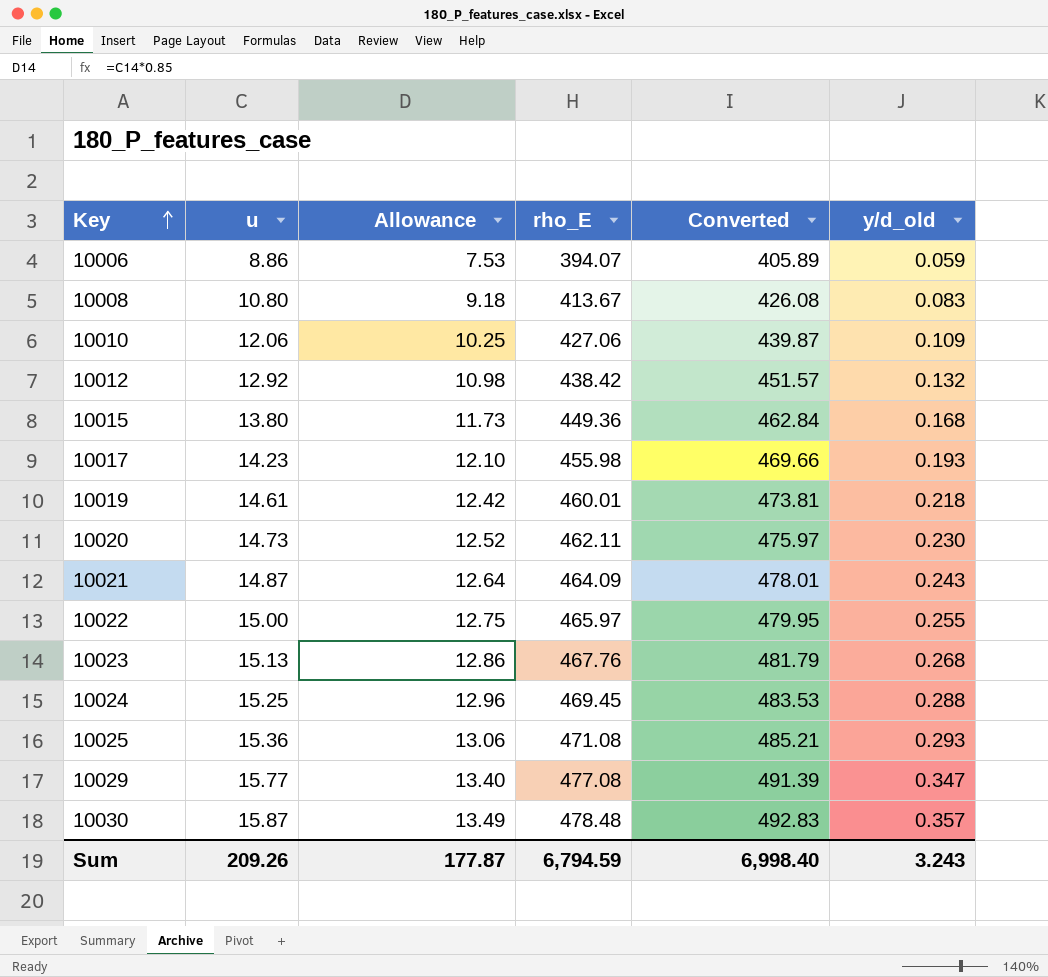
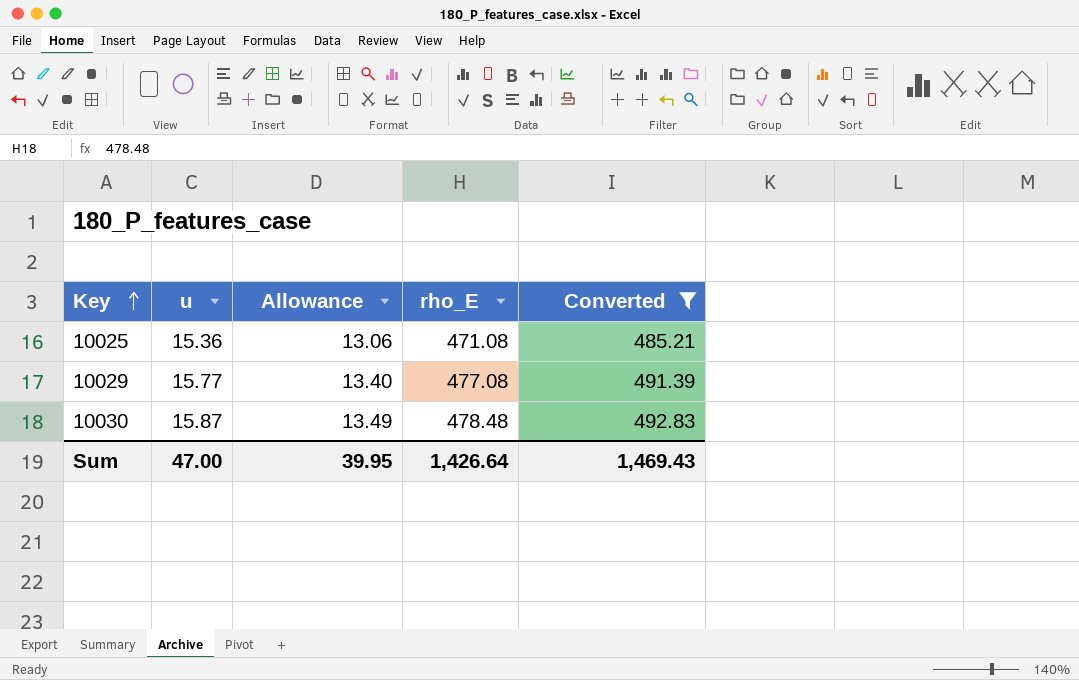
filter: none -> Converted >= 485.21
column y/d_old | position: 6 -> none
Sum | u: 209.26 -> 47.00
Sum | Allowance: 177.87 -> 39.95
Sum | rho_E: 6,794.59 -> 1,426.64
Sum | Converted: 6,998.40 -> 1,469.43

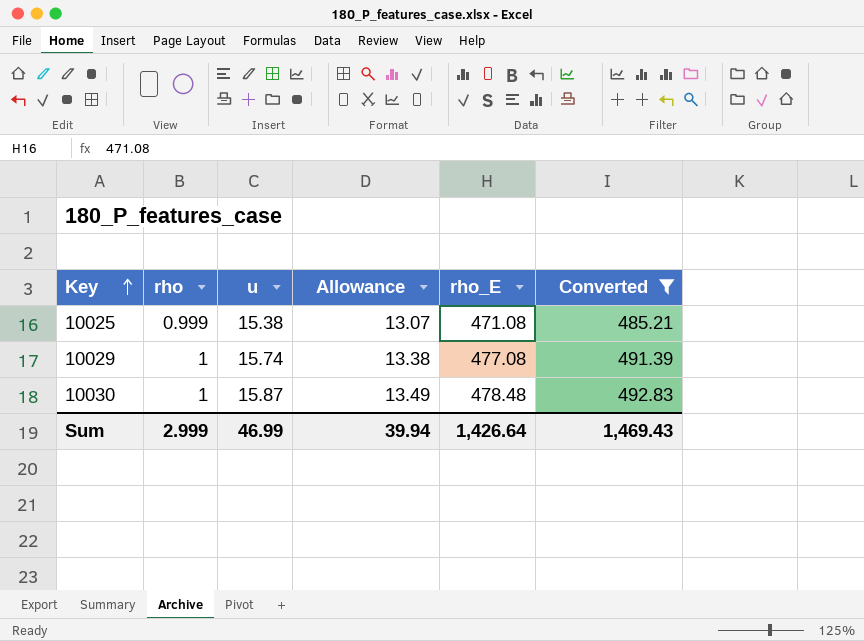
column rho | position: none -> 2
10025 | u: 15.36 -> 15.38
10025 | Allowance: 13.06 -> 13.07
10029 | u: 15.77 -> 15.74
10029 | Allowance: 13.40 -> 13.38
Sum | u: 47.00 -> 46.99
Sum | Allowance: 39.95 -> 39.94

